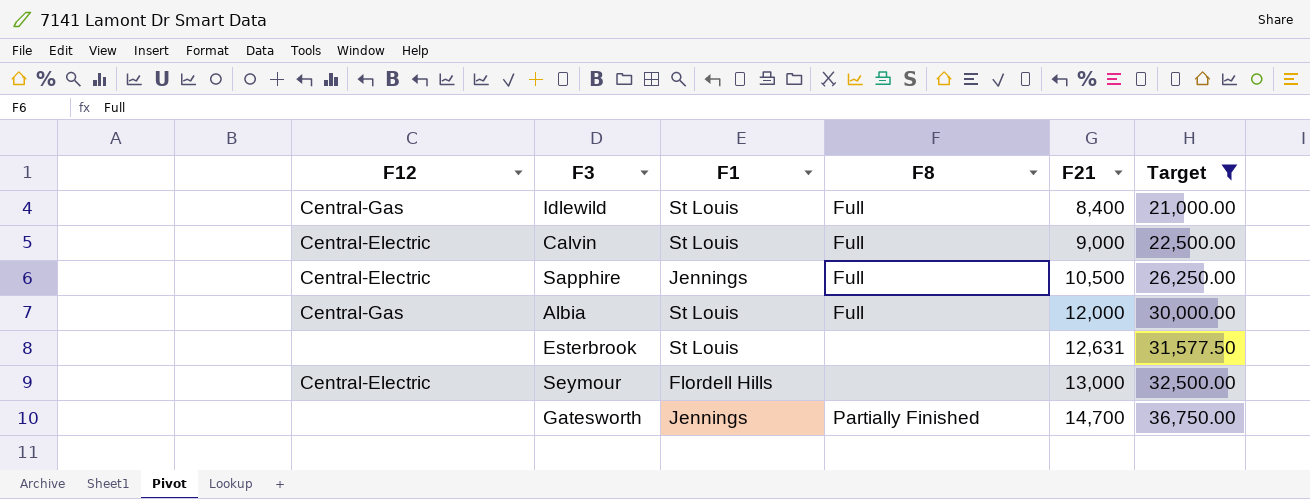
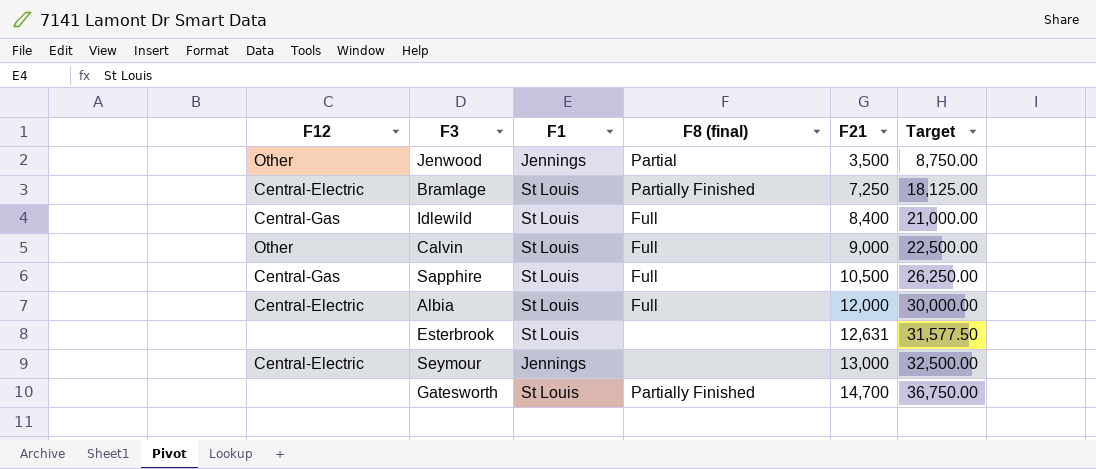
filter: Target >= 21,000.00 -> none
column name: F8 -> F8 (final)
Calvin | F12: Central-Electric -> Other
Sapphire | F12: Central-Electric -> Central-Gas
Sapphire | F1: Jennings -> St Louis
Albia | F12: Central-Gas -> Central-Electric
Seymour | F1: Flordell Hills -> Jennings
Gatesworth | F1: Jennings -> St Louis

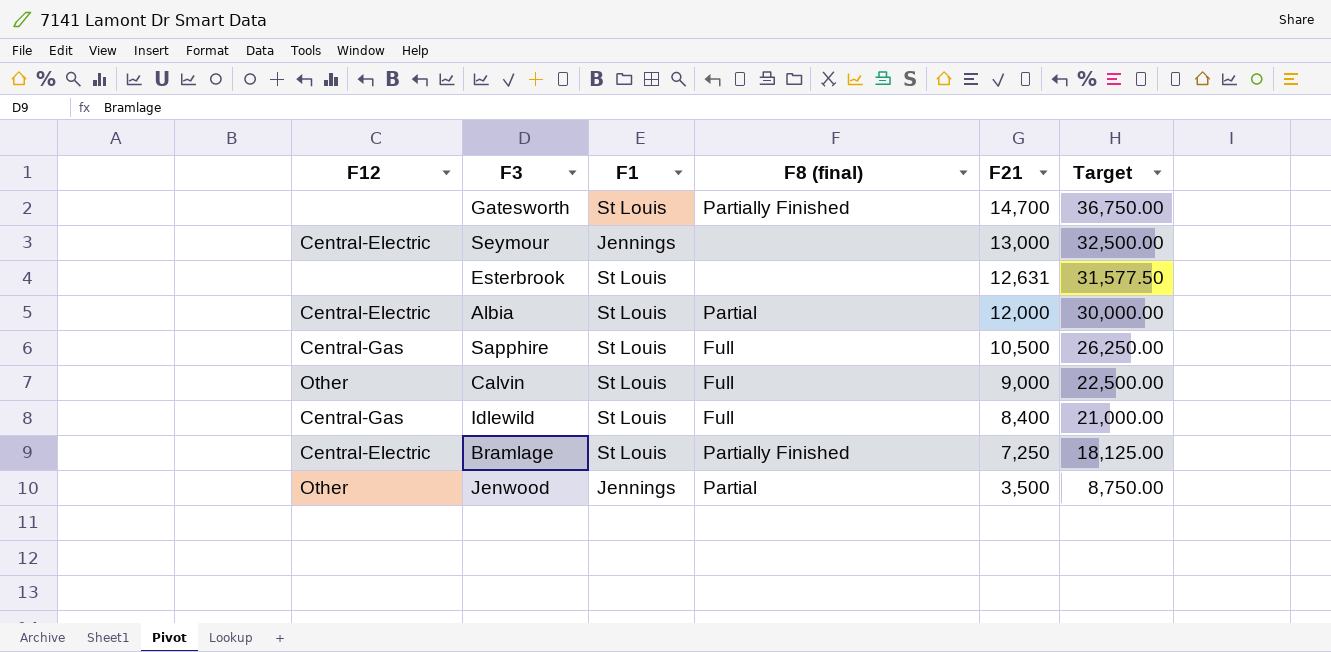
row order: F21 ascending -> F21 descending
Albia | F8 (final): Full -> Partial

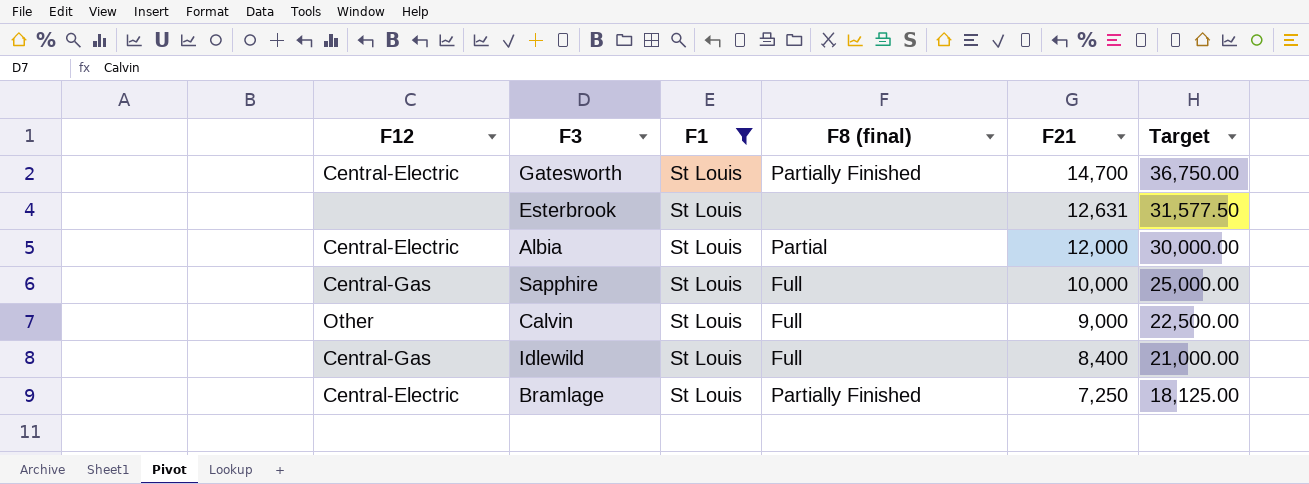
filter: none -> F1 = St Louis
Gatesworth | F12: none -> Central-Electric
Sapphire | F21: 10,500 -> 10,000
Sapphire | Target: 26,250.00 -> 25,000.00

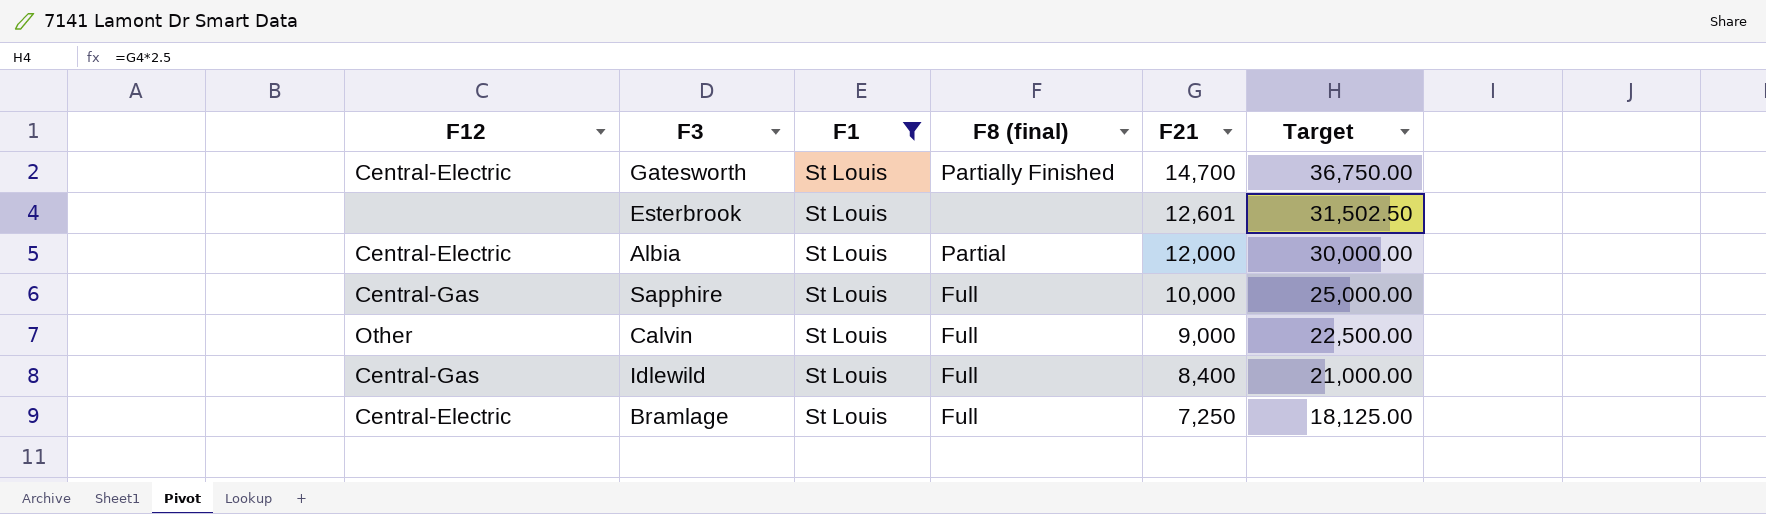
Esterbrook | F21: 12,631 -> 12,601
Esterbrook | Target: 31,577.50 -> 31,502.50
Bramlage | F8 (final): Partially Finished -> Full

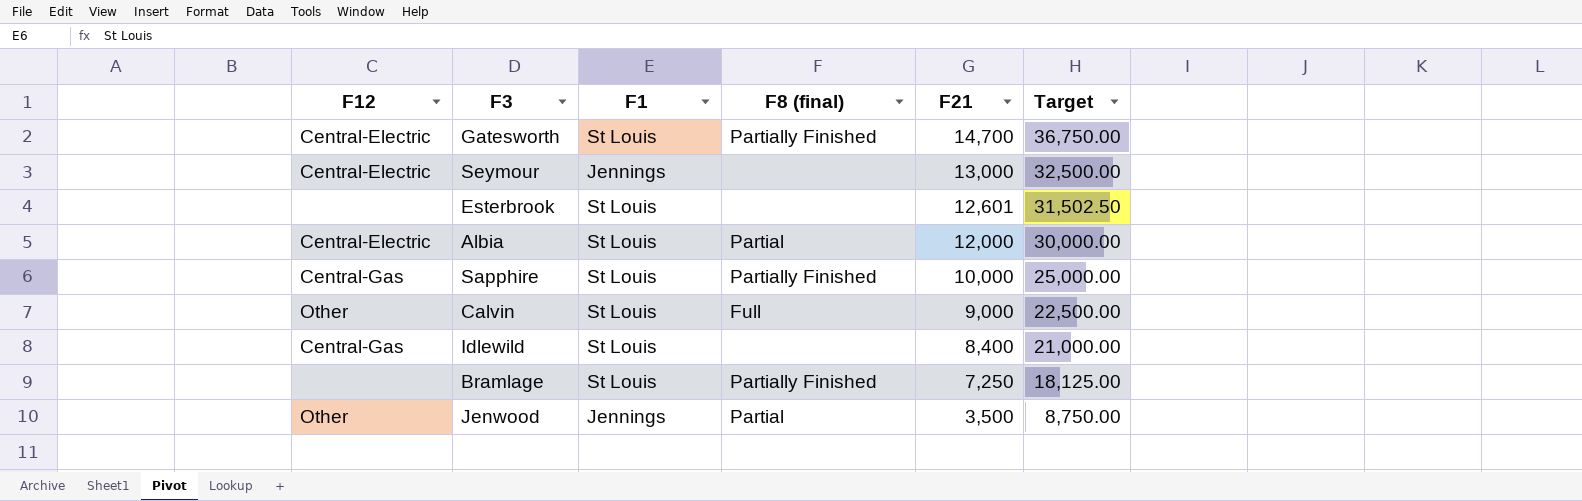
filter: F1 = St Louis -> none
Sapphire | F8 (final): Full -> Partially Finished
Idlewild | F8 (final): Full -> none
Bramlage | F12: Central-Electric -> none
Bramlage | F8 (final): Full -> Partially Finished

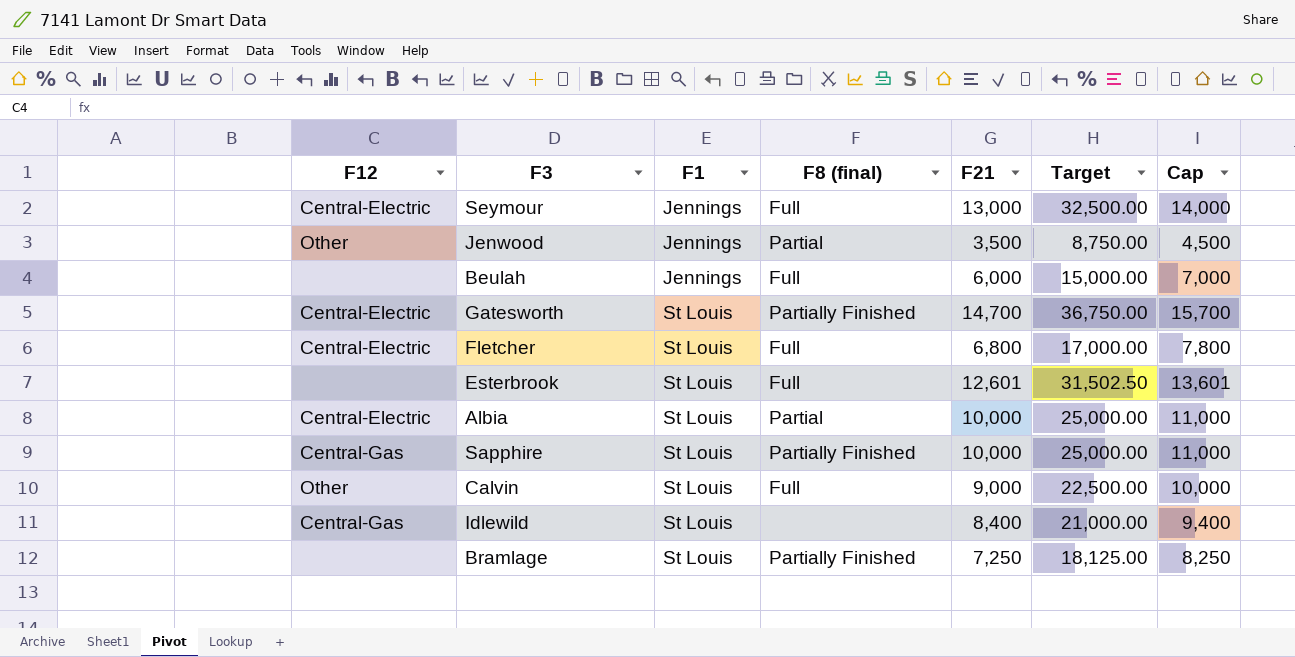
row order: F21 descending -> F1 ascending
column Cap | formula: none -> [F21] + 1000
Seymour | F8 (final): none -> Full
row Beulah: none -> none | Jennings | Full | 6,000 | 15,000.00 | 7,000
row Fletcher: none -> Central-Electric | St Louis | Full | 6,800 | 17,000.00 | 7,800
Esterbrook | F8 (final): none -> Full
Albia | F21: 12,000 -> 10,000
Albia | Target: 30,000.00 -> 25,000.00

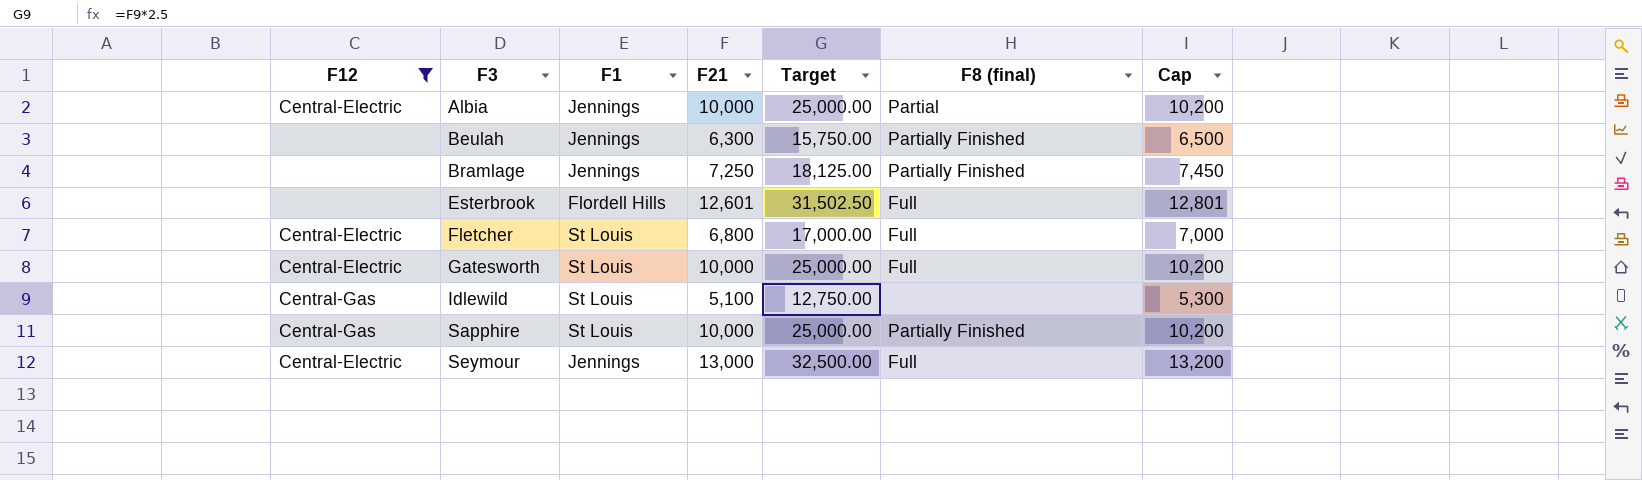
filter: none -> F12 != Other
row order: F1 ascending -> F3 ascending
column F8 (final) | position: 4 -> 6
column Cap | formula: [F21] + 1000 -> [F21] + 200
Albia | F1: St Louis -> Jennings
Beulah | F21: 6,000 -> 6,300
Beulah | Target: 15,000.00 -> 15,750.00
Beulah | F8 (final): Full -> Partially Finished
Bramlage | F1: St Louis -> Jennings
Esterbrook | F1: St Louis -> Flordell Hills
Gatesworth | F21: 14,700 -> 10,000
Gatesworth | Target: 36,750.00 -> 25,000.00
Gatesworth | F8 (final): Partially Finished -> Full
Idlewild | F21: 8,400 -> 5,100
Idlewild | Target: 21,000.00 -> 12,750.00

